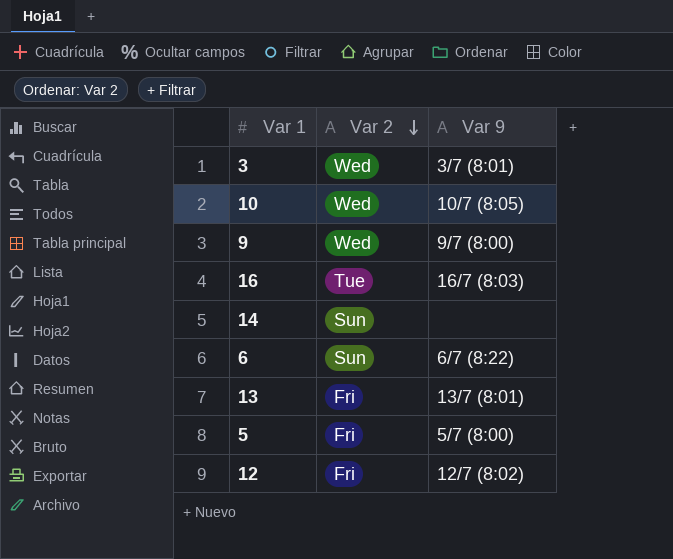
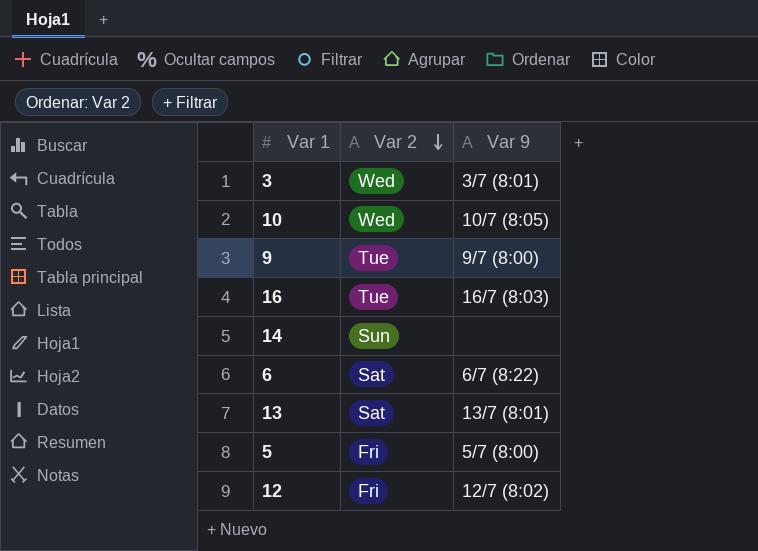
9 | Var 2: Wed -> Tue
6 | Var 2: Sun -> Sat
13 | Var 2: Fri -> Sat

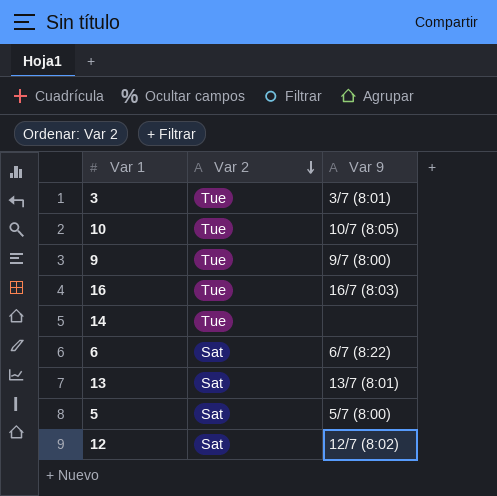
3 | Var 2: Wed -> Tue
10 | Var 2: Wed -> Tue
14 | Var 2: Sun -> Tue
5 | Var 2: Fri -> Sat
12 | Var 2: Fri -> Sat

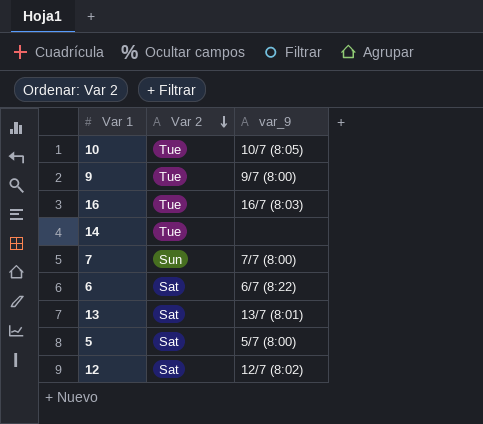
column name: Var 9 -> var_9
row 3: Tue | 3/7 (8:01) -> none
row 7: none -> Sun | 7/7 (8:00)

